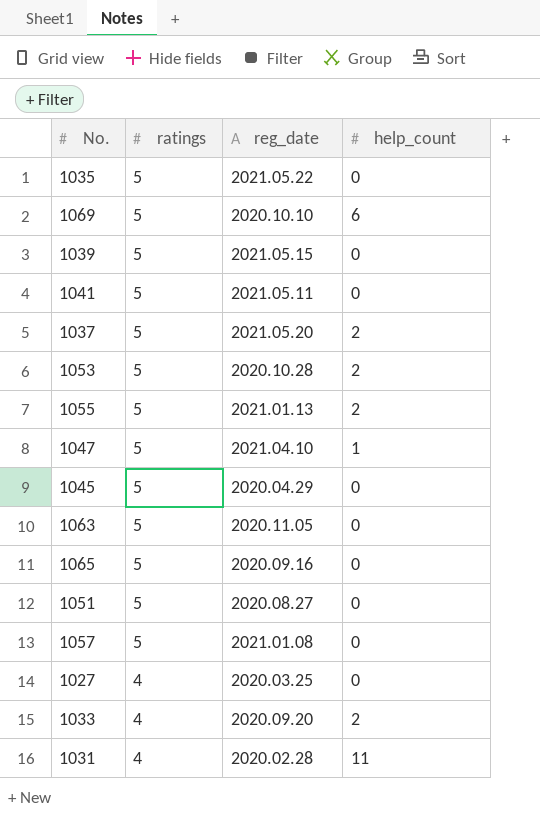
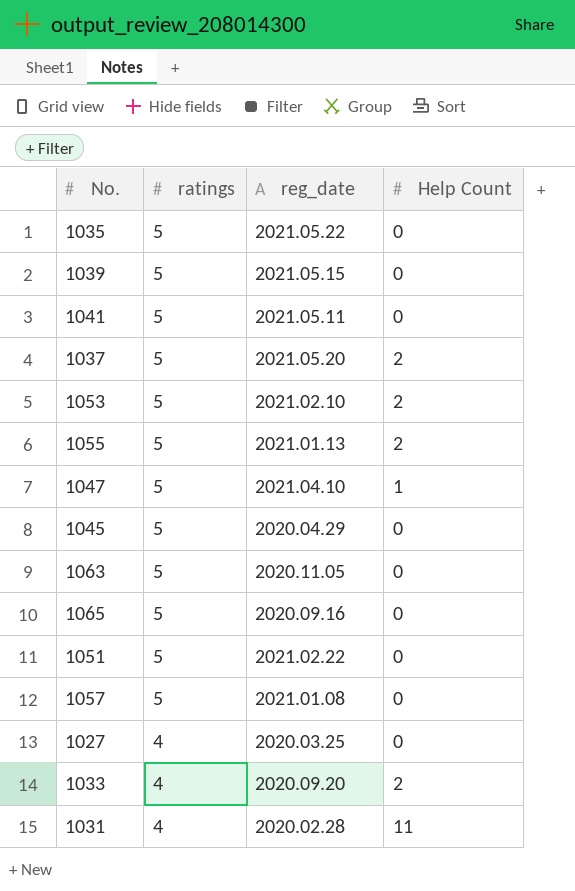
column name: help_count -> Help Count
row 1069: 5 | 2020.10.10 | 6 -> none
1053 | reg_date: 2020.10.28 -> 2021.02.10
1051 | reg_date: 2020.08.27 -> 2021.02.22

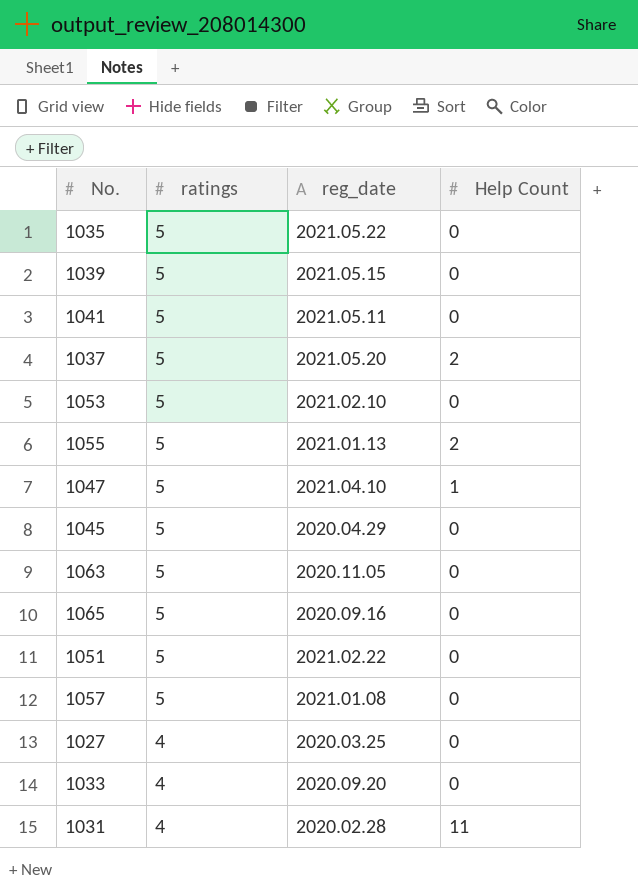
1053 | Help Count: 2 -> 0
1033 | Help Count: 2 -> 0

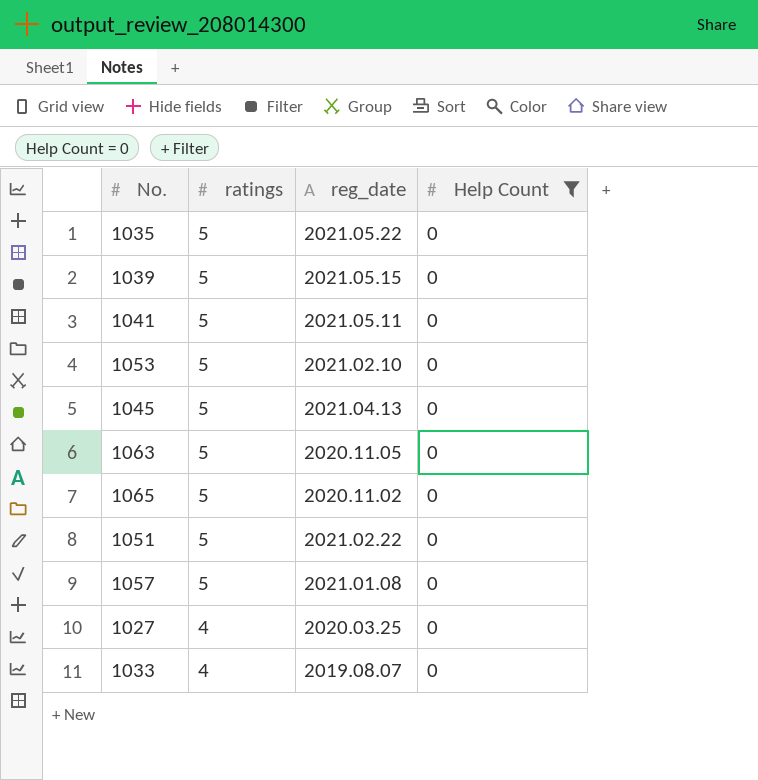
filter: none -> Help Count = 0
1045 | reg_date: 2020.04.29 -> 2021.04.13
1065 | reg_date: 2020.09.16 -> 2020.11.02
1033 | reg_date: 2020.09.20 -> 2019.08.07

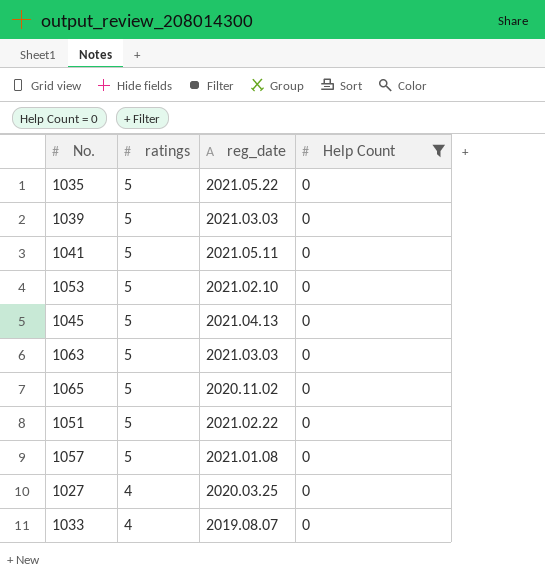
1039 | reg_date: 2021.05.15 -> 2021.03.03
1063 | reg_date: 2020.11.05 -> 2021.03.03

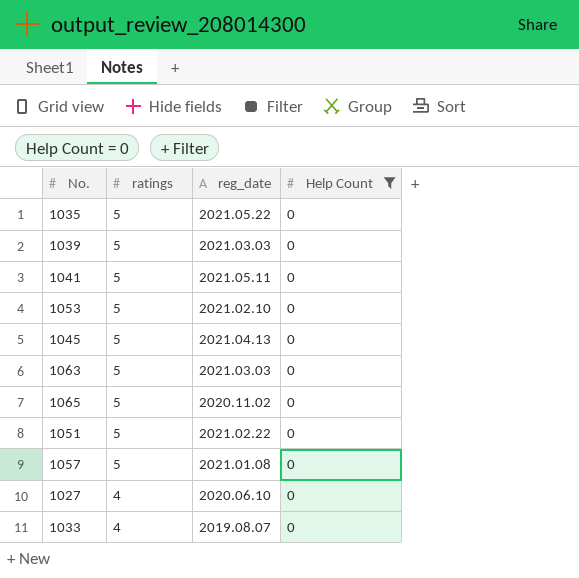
1027 | reg_date: 2020.03.25 -> 2020.06.10

